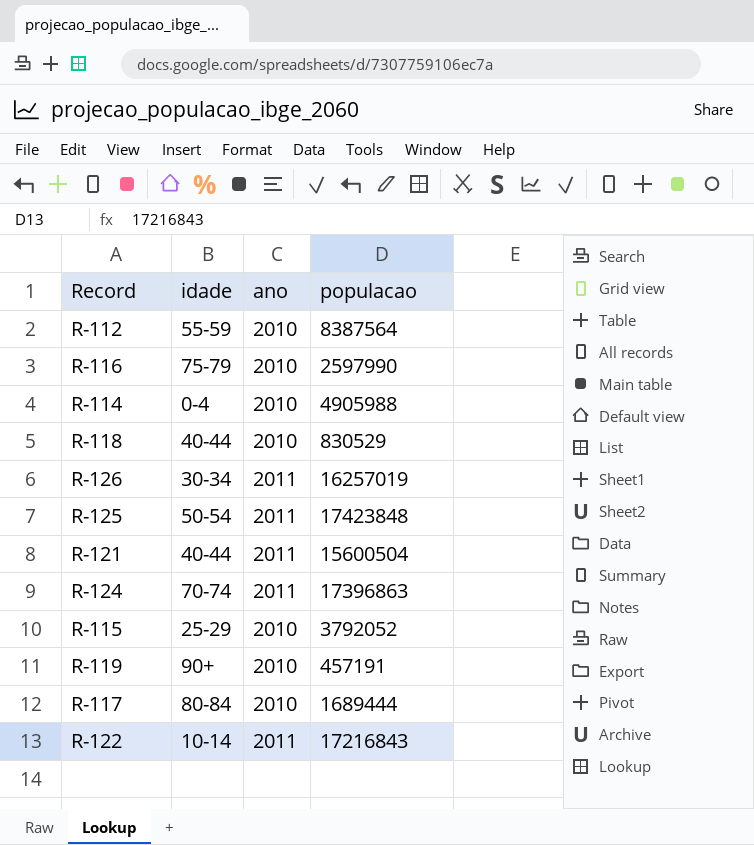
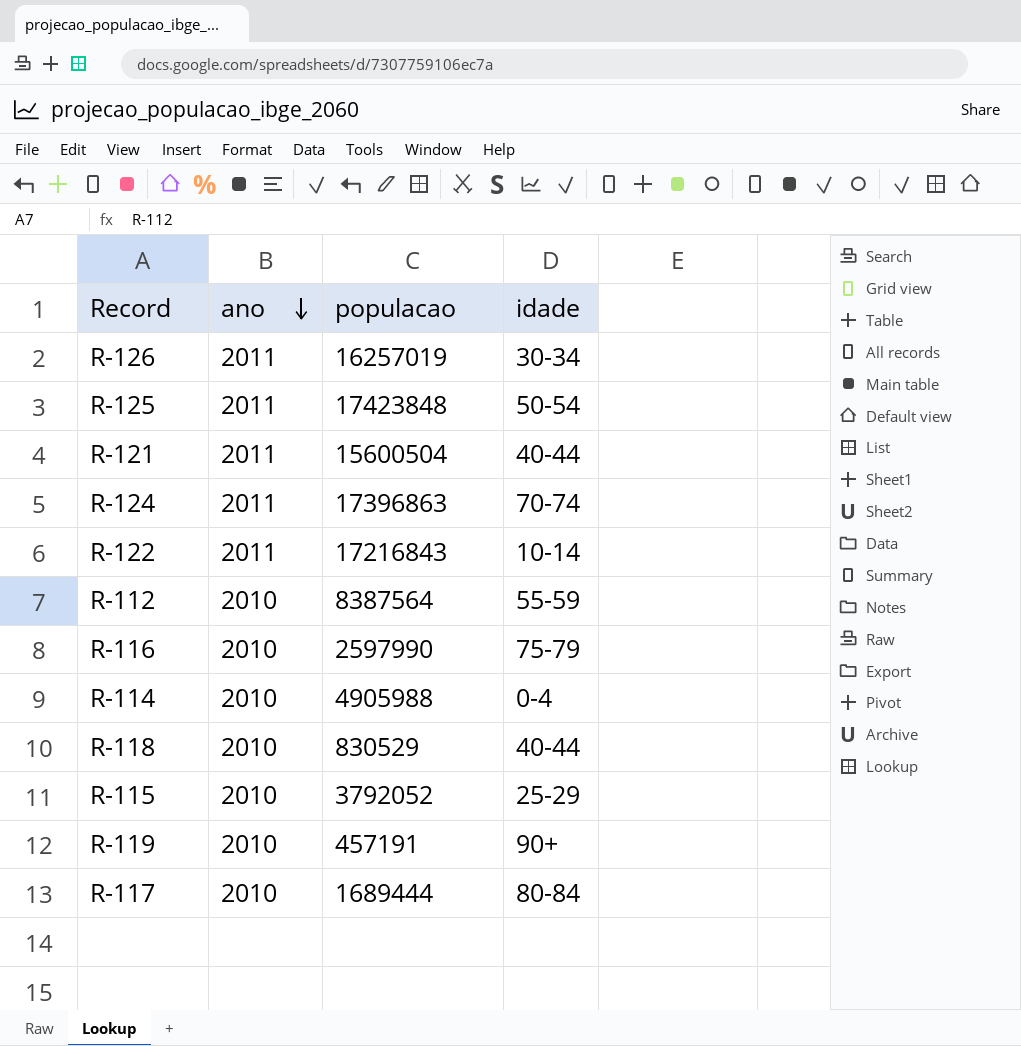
row order: none -> ano descending
column idade | position: 2 -> 4

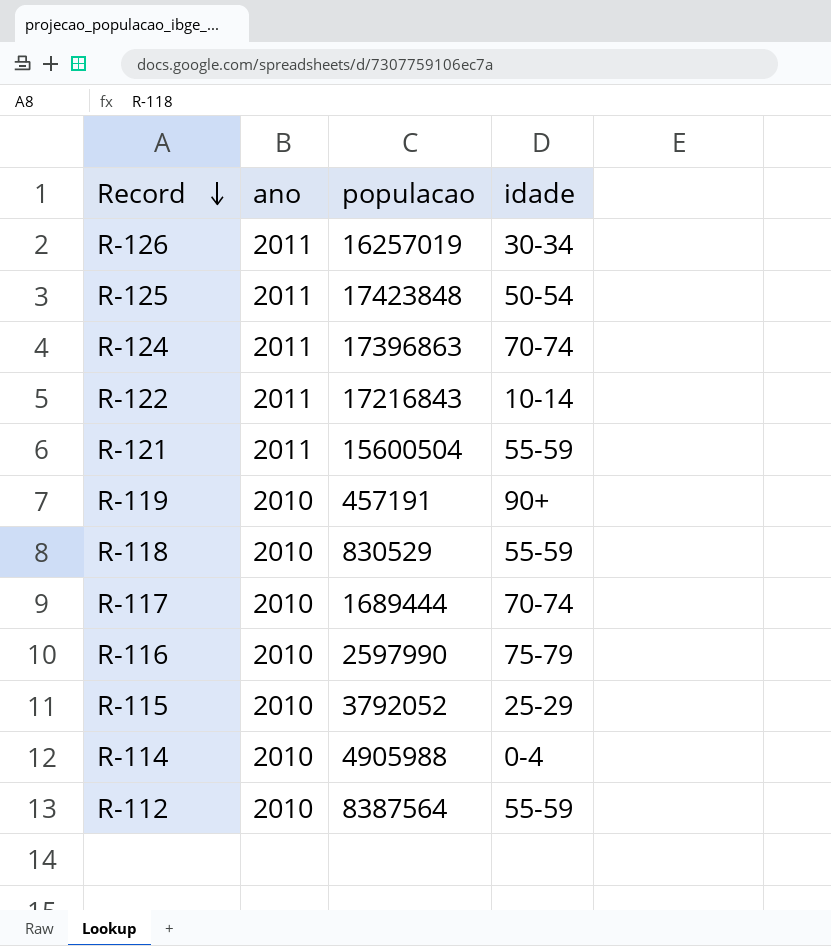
row order: ano descending -> Record descending
R-121 | idade: 40-44 -> 55-59
R-118 | idade: 40-44 -> 55-59
R-117 | idade: 80-84 -> 70-74

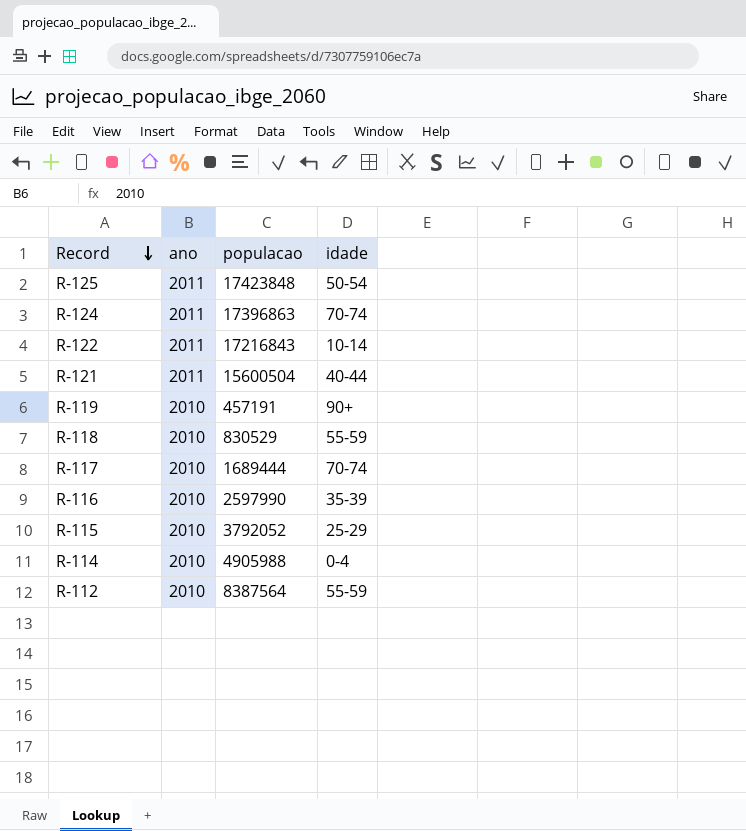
row R-126: 2011 | 16257019 | 30-34 -> none
R-121 | idade: 55-59 -> 40-44
R-116 | idade: 75-79 -> 35-39

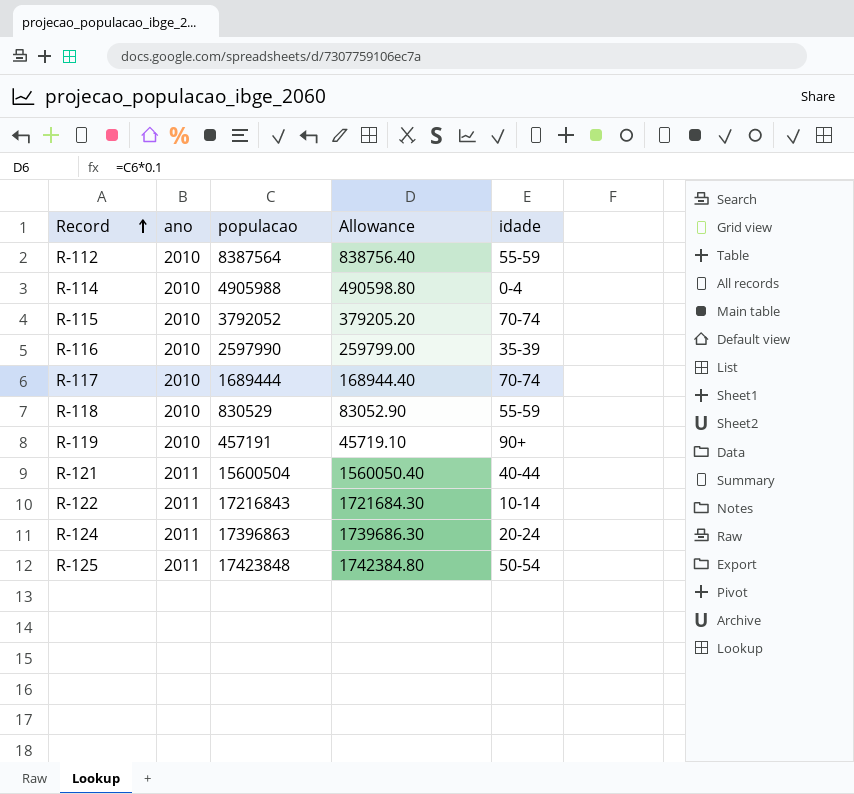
row order: Record descending -> Record ascending
column Allowance | formula: none -> [populacao] * 0.1
R-115 | idade: 25-29 -> 70-74
R-124 | idade: 70-74 -> 20-24

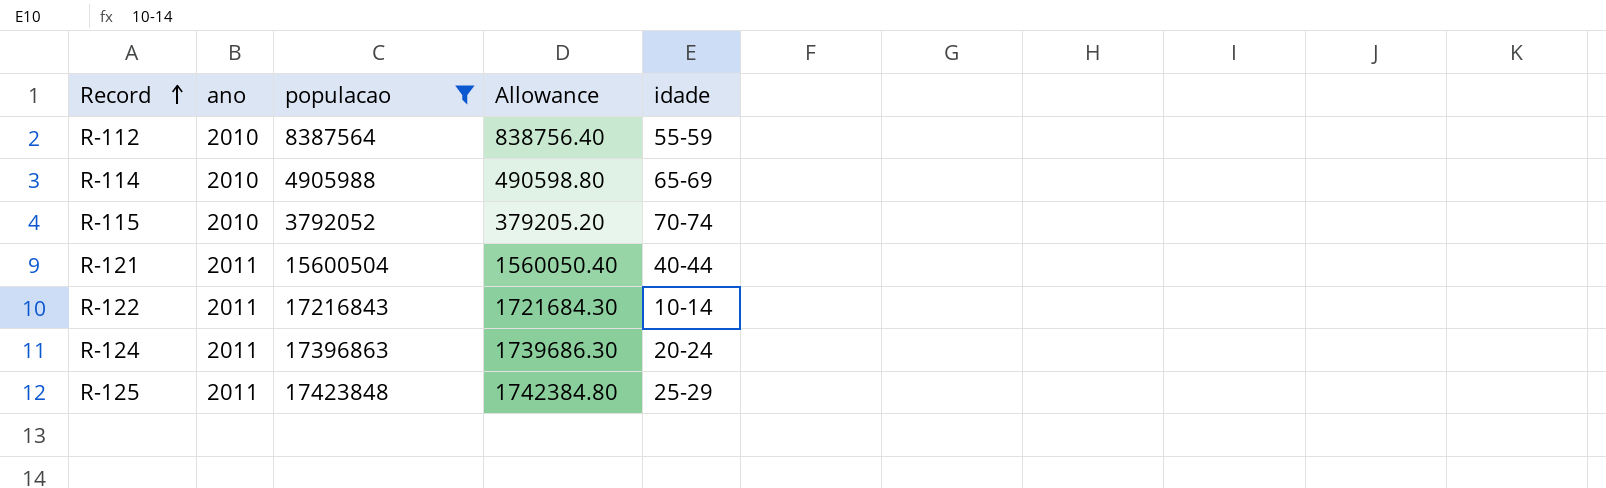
filter: none -> populacao >= 3792052
R-114 | idade: 0-4 -> 65-69
R-125 | idade: 50-54 -> 25-29

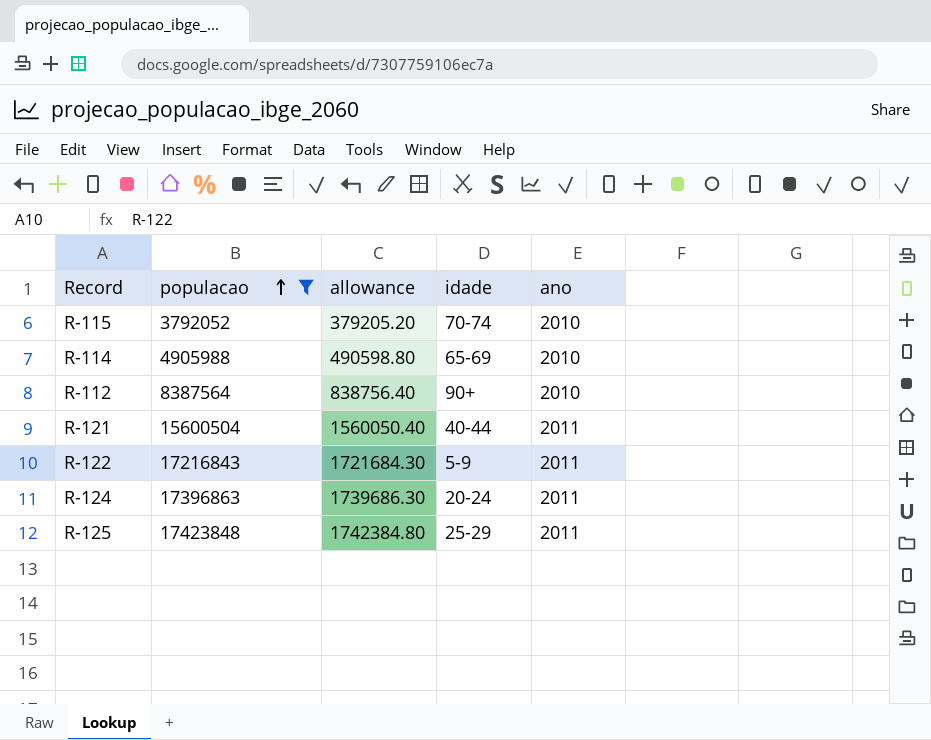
row order: Record ascending -> populacao ascending
column name: Allowance -> allowance
column ano | position: 2 -> 5
R-112 | idade: 55-59 -> 90+
R-122 | idade: 10-14 -> 5-9

